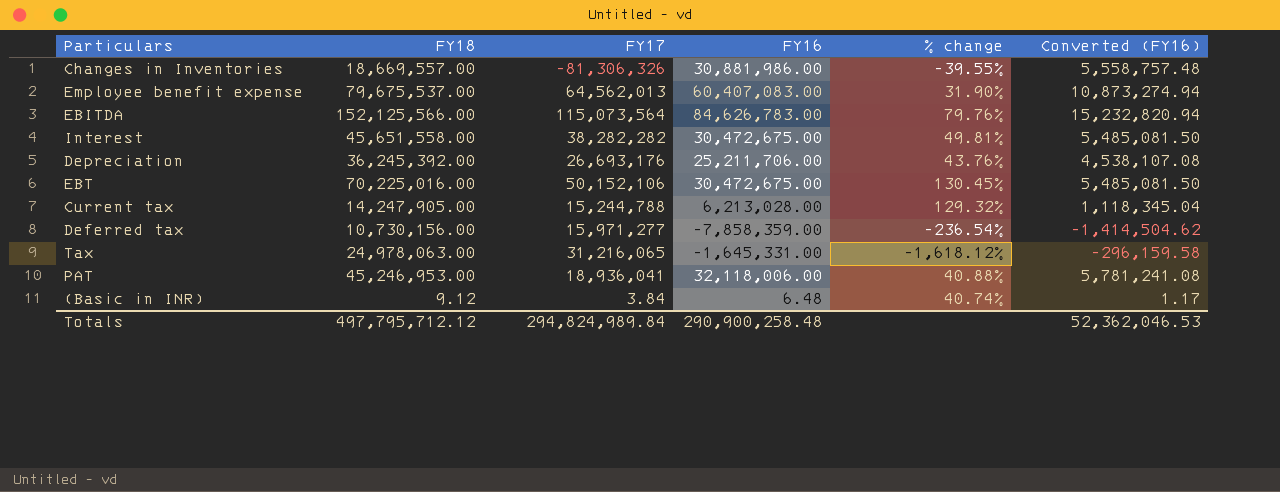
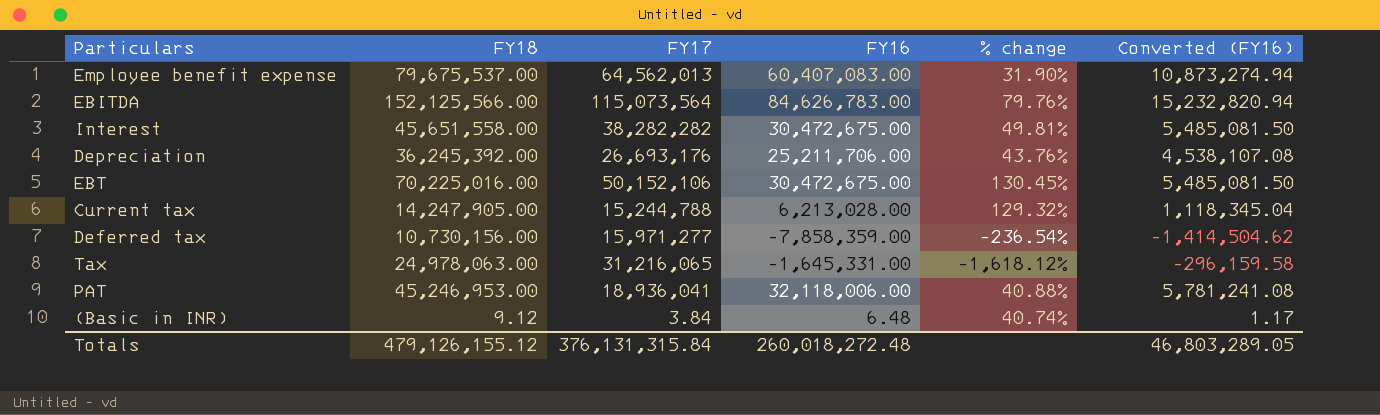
row Changes in Inventories: 18,669,557.00 | -81,306,326 | 30,881,986.00 | -39.55% | 5,558,757.48 -> none
Totals | FY18: 497,795,712.12 -> 479,126,155.12
Totals | FY17: 294,824,989.84 -> 376,131,315.84
Totals | FY16: 290,900,258.48 -> 260,018,272.48
Totals | Converted (FY16): 52,362,046.53 -> 46,803,289.05

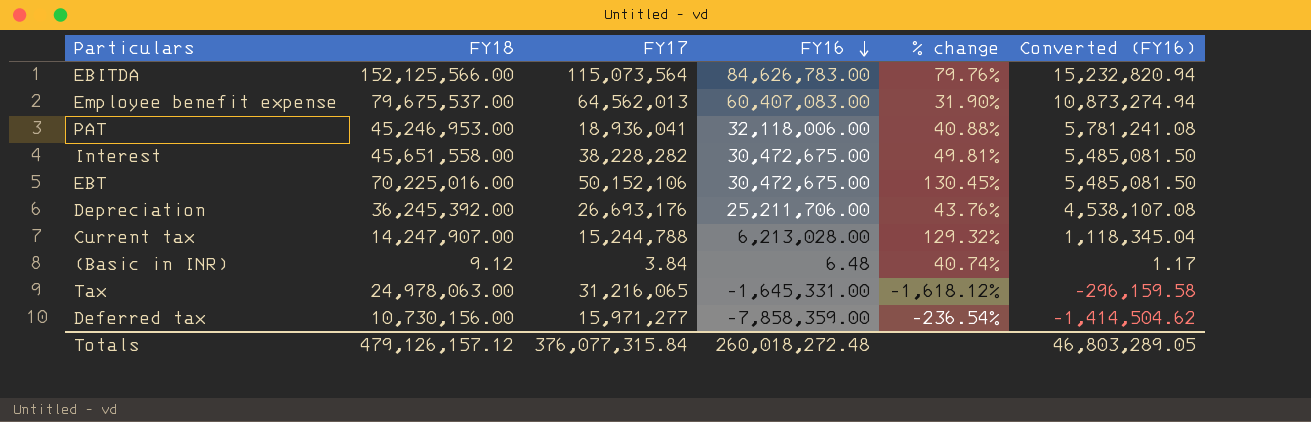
row order: none -> FY16 descending
Interest | FY17: 38,282,282 -> 38,228,282
Current tax | FY18: 14,247,905.00 -> 14,247,907.00
Totals | FY18: 479,126,155.12 -> 479,126,157.12
Totals | FY17: 376,131,315.84 -> 376,077,315.84

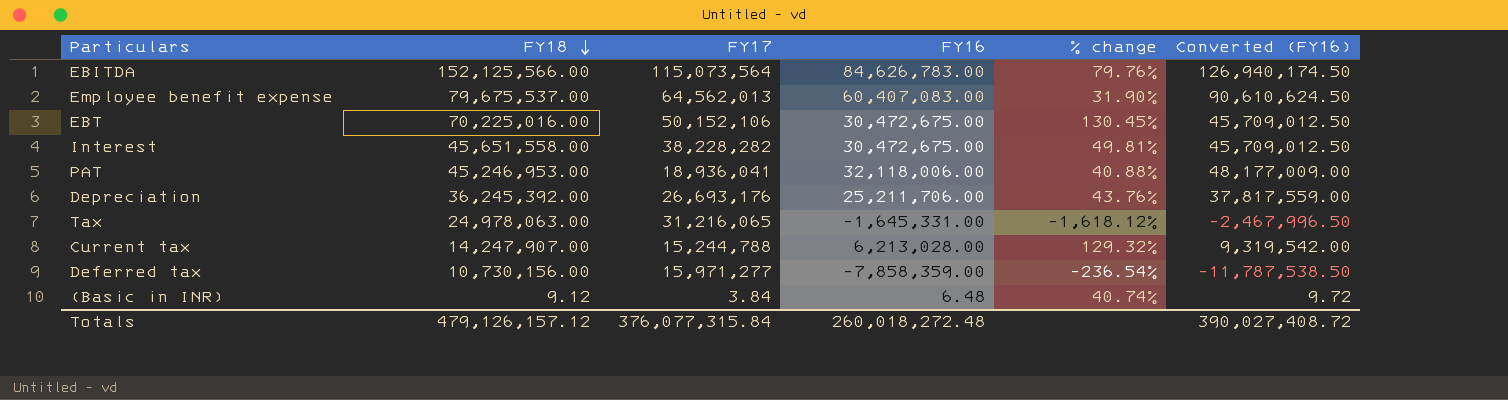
row order: FY16 descending -> FY18 descending
column Converted (FY16) | formula: [FY16] * 0.18 -> [FY16] * 1.5
Totals | Converted (FY16): 46,803,289.05 -> 390,027,408.72

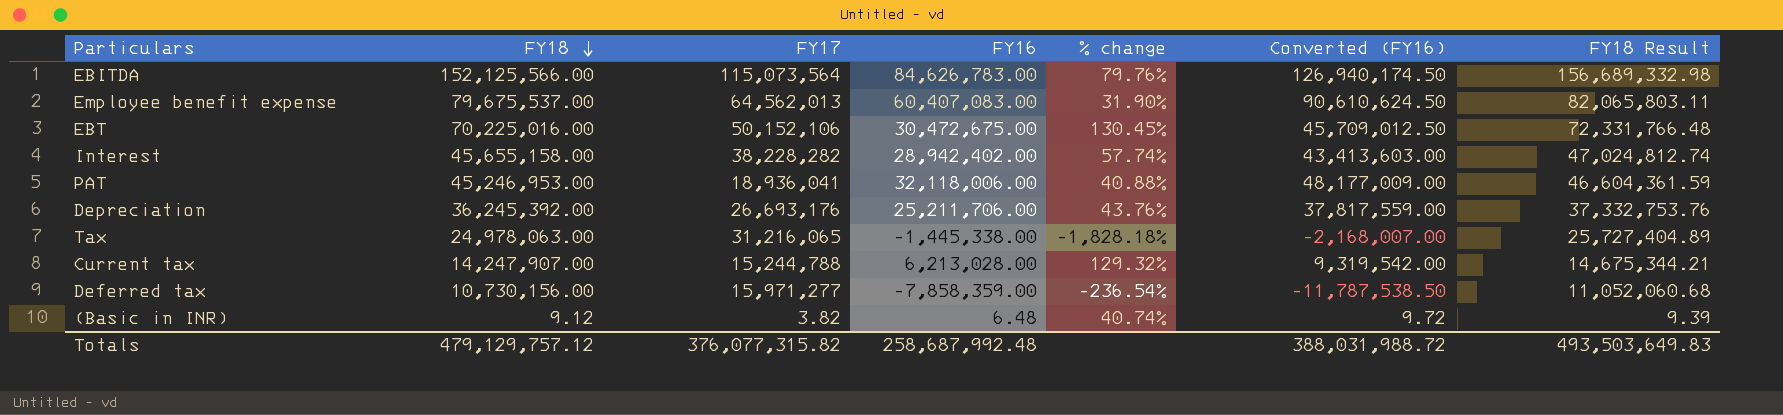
column FY18 Result | formula: none -> [FY18] * 1.03
Interest | FY18: 45,651,558.00 -> 45,655,158.00
Interest | FY16: 30,472,675.00 -> 28,942,402.00
Interest | % change: 49.81% -> 57.74%
Interest | Converted (FY16): 45,709,012.50 -> 43,413,603.00
Tax | FY16: -1,645,331.00 -> -1,445,338.00
Tax | % change: -1,618.12% -> -1,828.18%
Tax | Converted (FY16): -2,467,996.50 -> -2,168,007.00
(Basic in INR) | FY17: 3.84 -> 3.82
Totals | FY18: 479,126,157.12 -> 479,129,757.12
Totals | FY17: 376,077,315.84 -> 376,077,315.82
Totals | FY16: 260,018,272.48 -> 258,687,992.48
Totals | Converted (FY16): 390,027,408.72 -> 388,031,988.72

